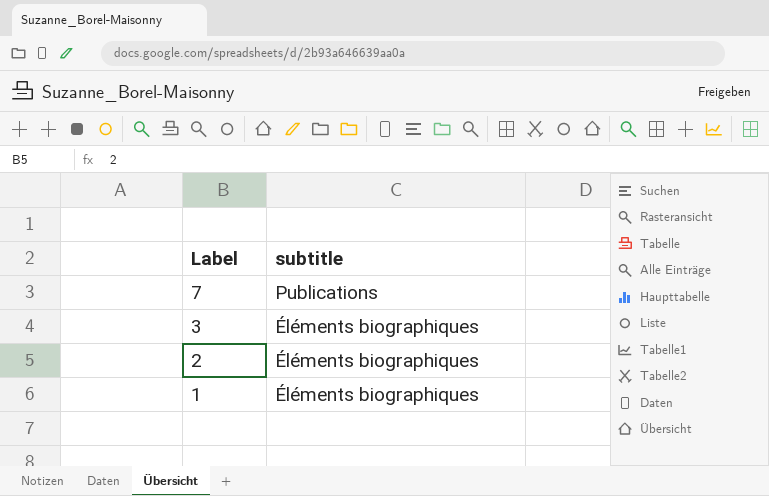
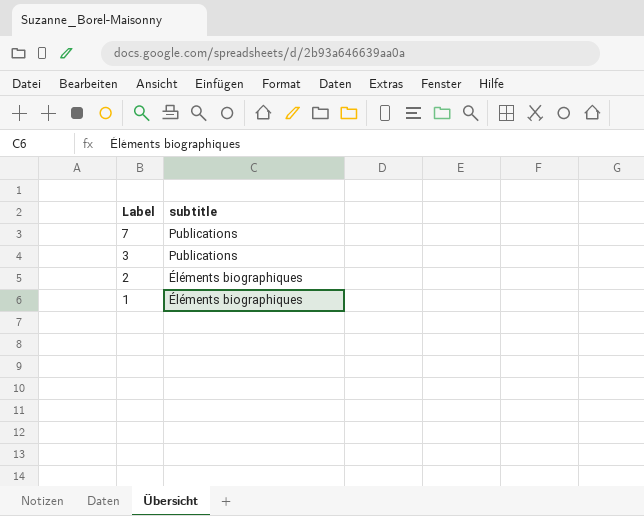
3 | subtitle: Éléments biographiques -> Publications

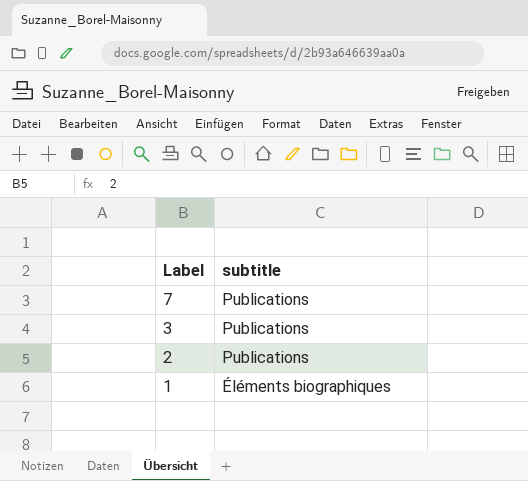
2 | subtitle: Éléments biographiques -> Publications

